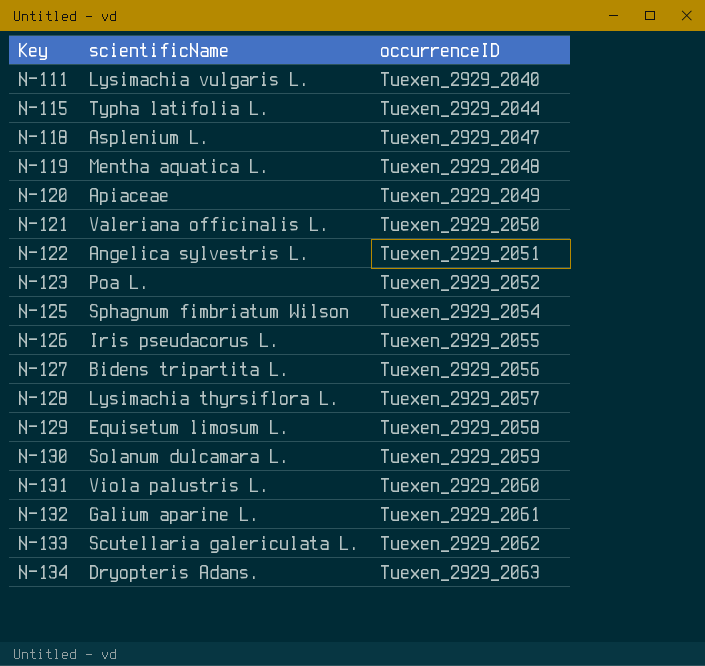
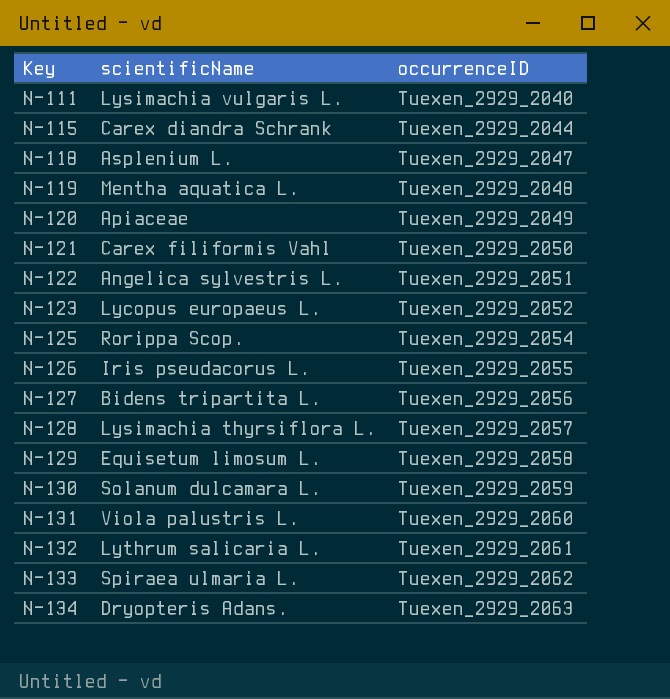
N-115 | scientificName: Typha latifolia L. -> Carex diandra Schrank
N-121 | scientificName: Valeriana officinalis L. -> Carex filiformis Vahl
N-123 | scientificName: Poa L. -> Lycopus europaeus L.
N-125 | scientificName: Sphagnum fimbriatum Wilson -> Rorippa Scop.
N-132 | scientificName: Galium aparine L. -> Lythrum salicaria L.
N-133 | scientificName: Scutellaria galericulata L. -> Spiraea ulmaria L.

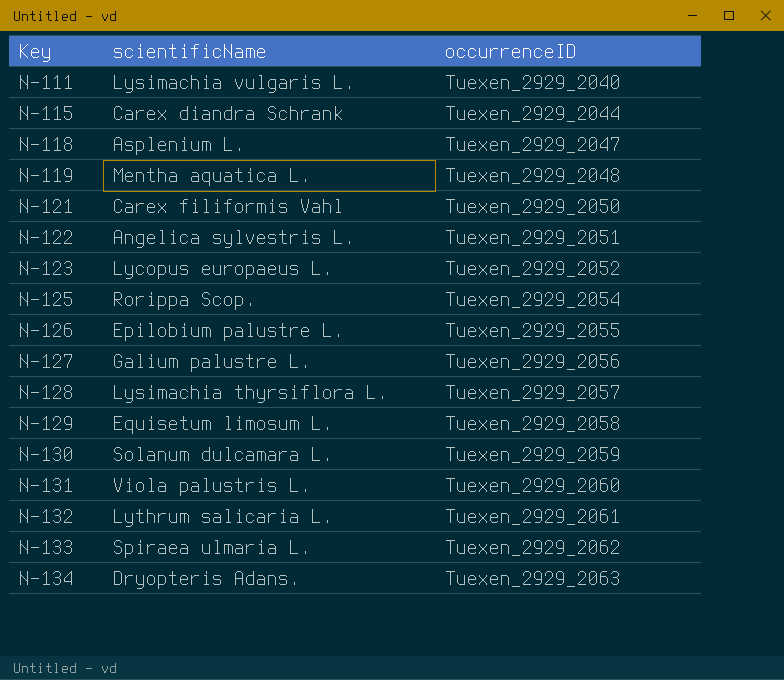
row N-120: Apiaceae | Tuexen_2929_2049 -> none
N-126 | scientificName: Iris pseudacorus L. -> Epilobium palustre L.
N-127 | scientificName: Bidens tripartita L. -> Galium palustre L.

